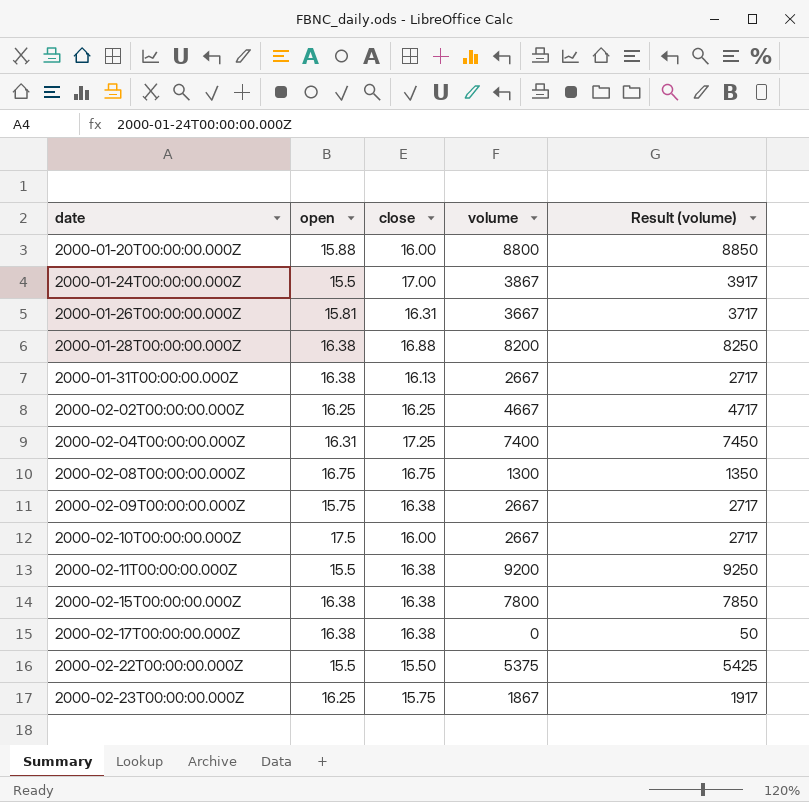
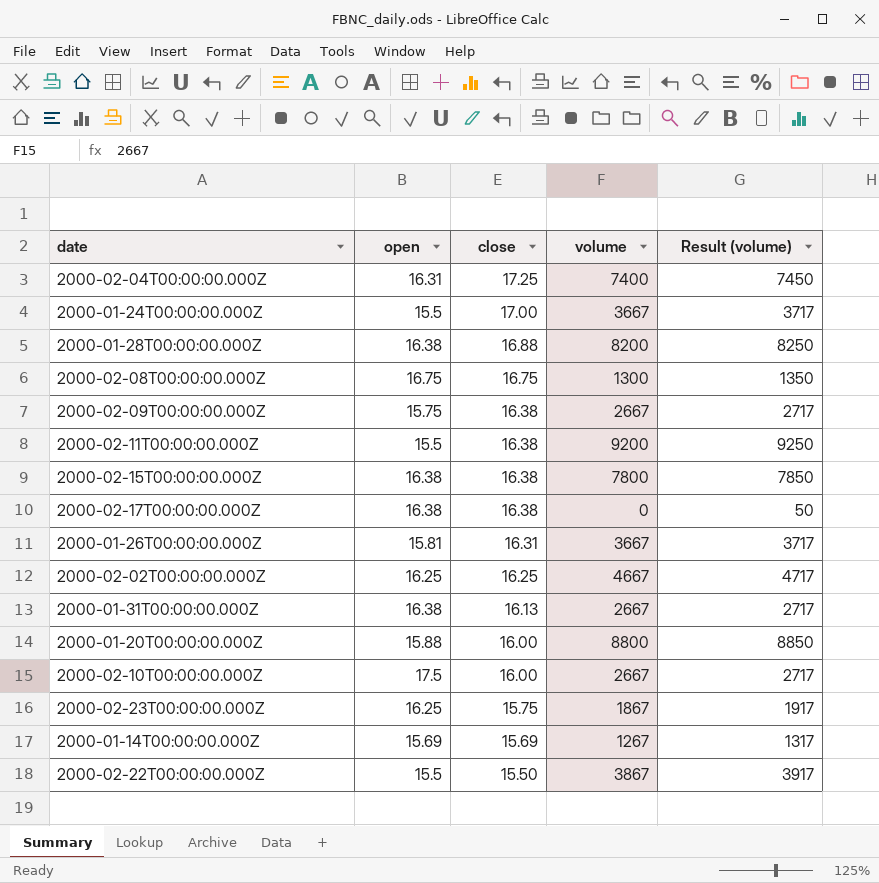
row order: date ascending -> close descending
2000-01-24T00:00:00.000Z | volume: 3867 -> 3667
2000-01-24T00:00:00.000Z | Result (volume): 3917 -> 3717
row 2000-01-14T00:00:00.000Z: none -> 15.69 | 15.69 | 1267 | 1317
2000-02-22T00:00:00.000Z | volume: 5375 -> 3867
2000-02-22T00:00:00.000Z | Result (volume): 5425 -> 3917

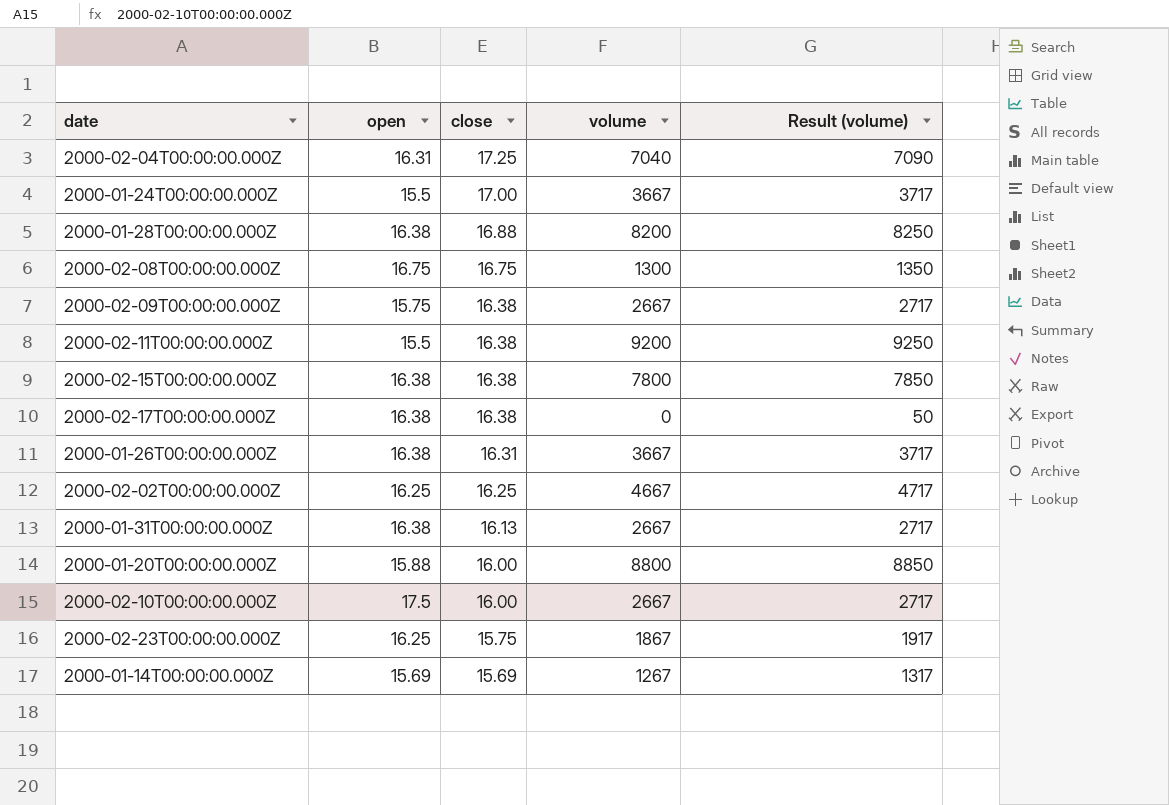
row 2000-02-22T00:00:00.000Z: 15.5 | 15.50 | 3867 | 3917 -> none
2000-02-04T00:00:00.000Z | volume: 7400 -> 7040
2000-02-04T00:00:00.000Z | Result (volume): 7450 -> 7090
2000-01-26T00:00:00.000Z | open: 15.81 -> 16.38

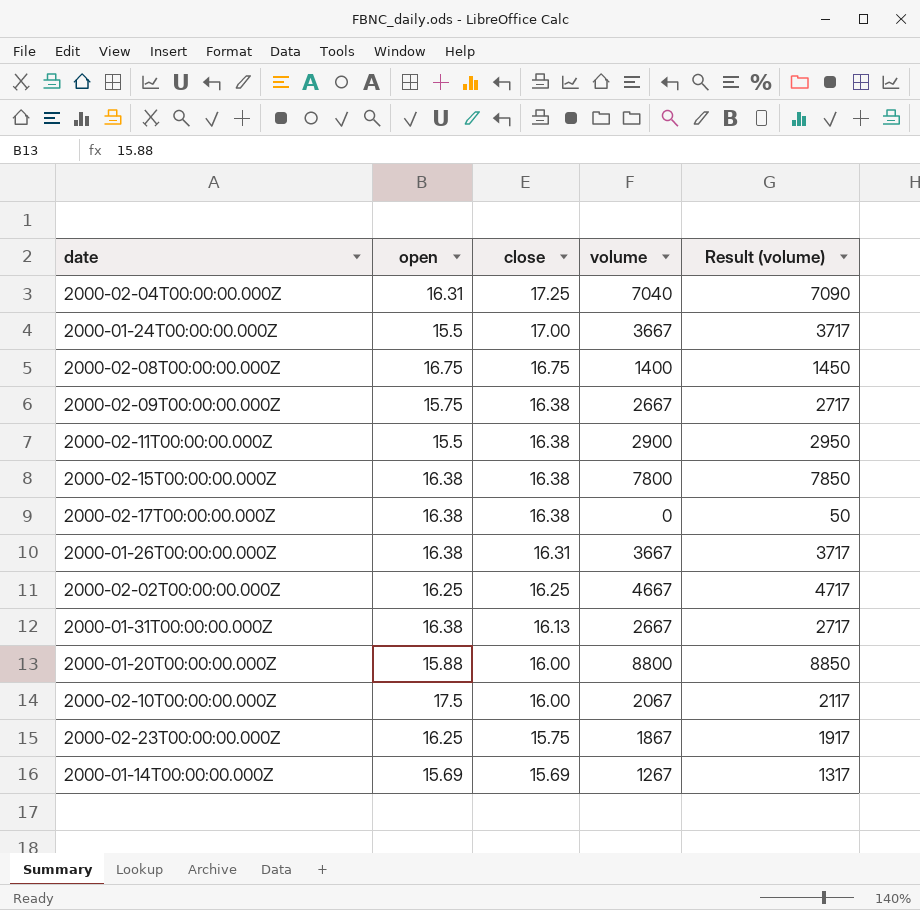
row 2000-01-28T00:00:00.000Z: 16.38 | 16.88 | 8200 | 8250 -> none
2000-02-08T00:00:00.000Z | volume: 1300 -> 1400
2000-02-08T00:00:00.000Z | Result (volume): 1350 -> 1450
2000-02-11T00:00:00.000Z | volume: 9200 -> 2900
2000-02-11T00:00:00.000Z | Result (volume): 9250 -> 2950
2000-02-10T00:00:00.000Z | volume: 2667 -> 2067
2000-02-10T00:00:00.000Z | Result (volume): 2717 -> 2117

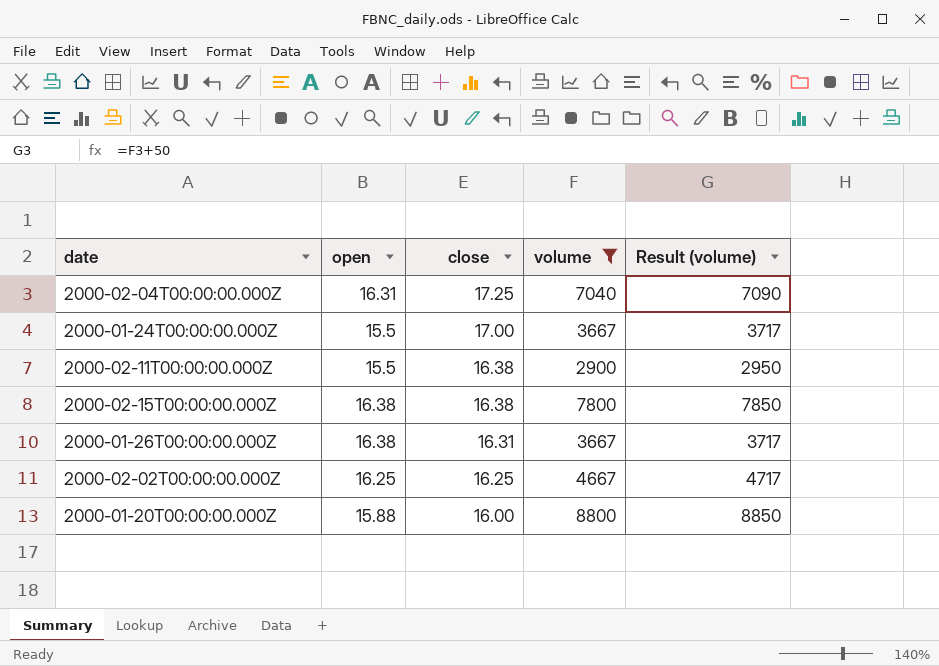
filter: none -> volume >= 2900

